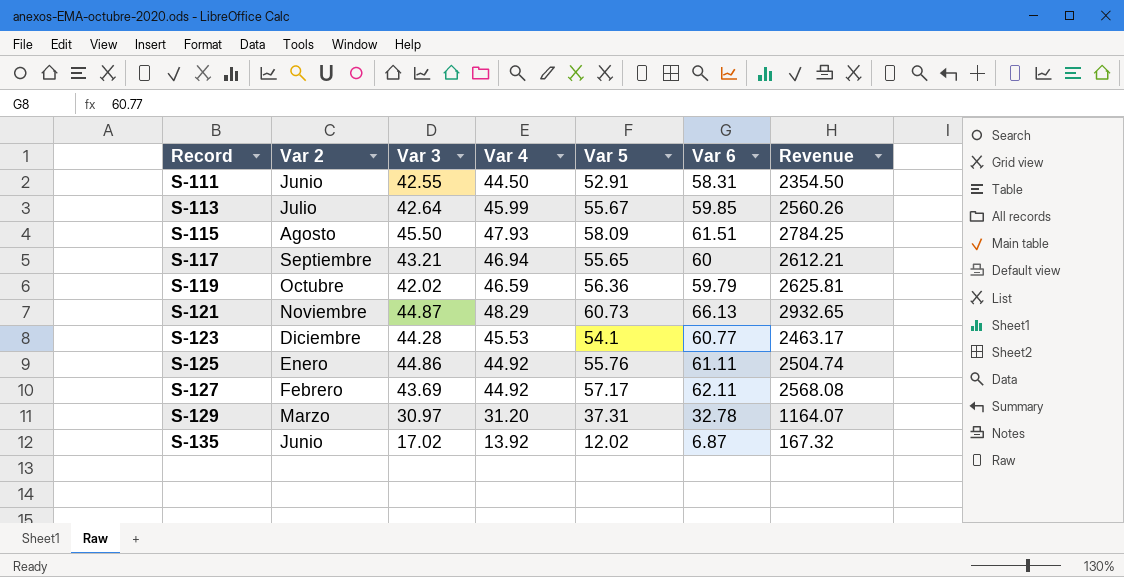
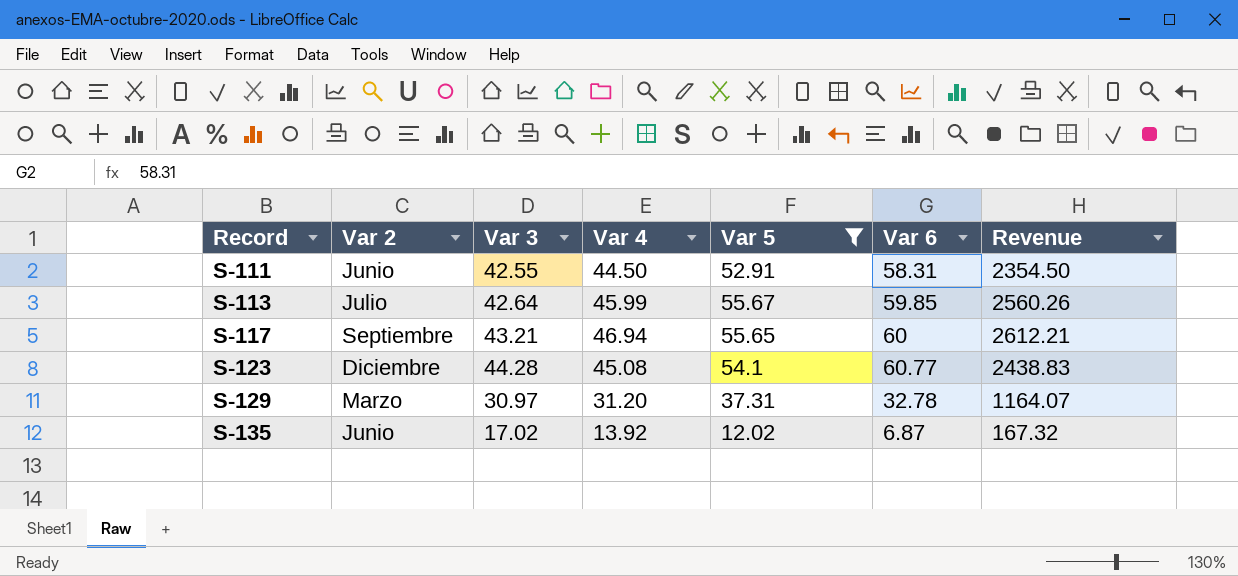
filter: none -> Var 5 <= 55.67
S-123 | Var 4: 45.53 -> 45.08
S-123 | Revenue: 2463.17 -> 2438.83

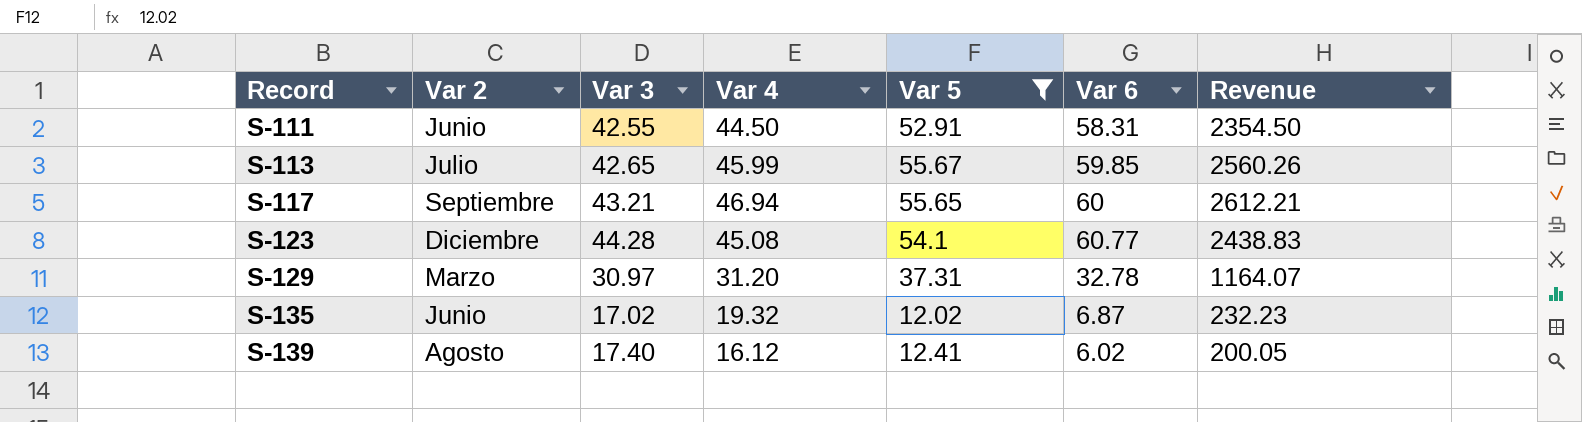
S-113 | Var 3: 42.64 -> 42.65
S-135 | Var 4: 13.92 -> 19.32
S-135 | Revenue: 167.32 -> 232.23
row S-139: none -> Agosto | 17.40 | 16.12 | 12.41 | 6.02 | 200.05

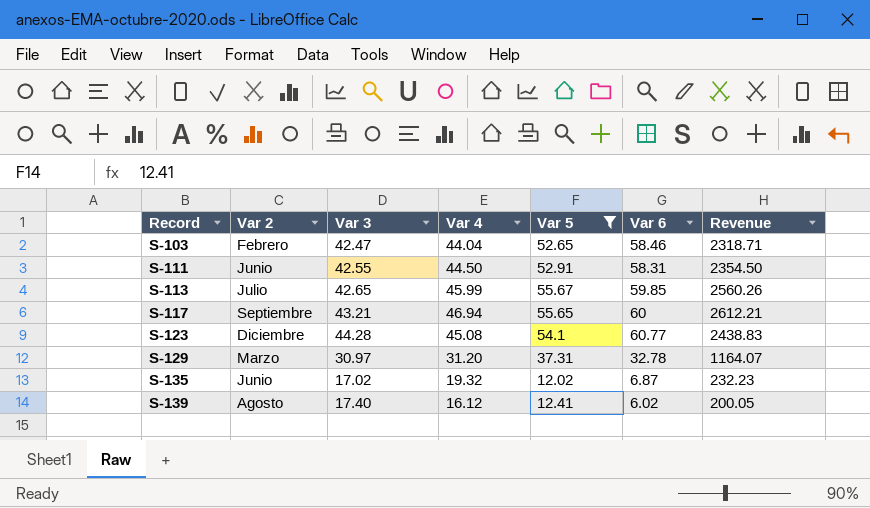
row S-103: none -> Febrero | 42.47 | 44.04 | 52.65 | 58.46 | 2318.71

